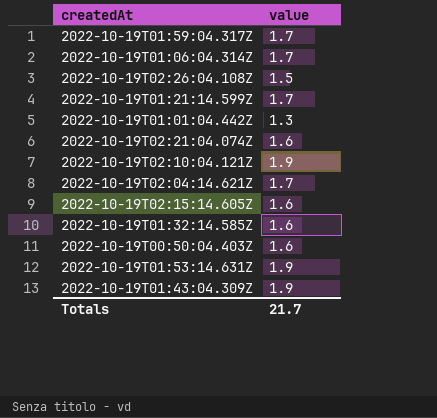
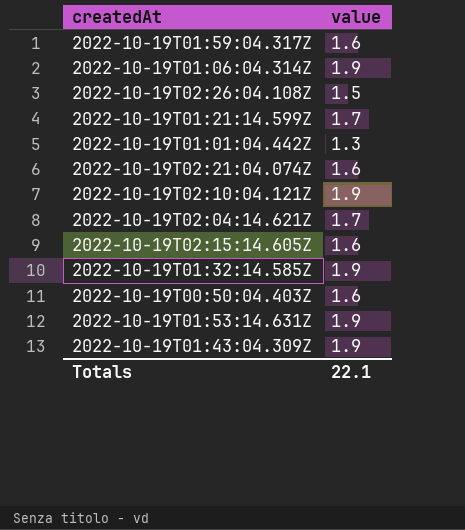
2022-10-19T01:59:04.317Z | value: 1.7 -> 1.6
2022-10-19T01:06:04.314Z | value: 1.7 -> 1.9
2022-10-19T01:32:14.585Z | value: 1.6 -> 1.9
Totals | value: 21.7 -> 22.1

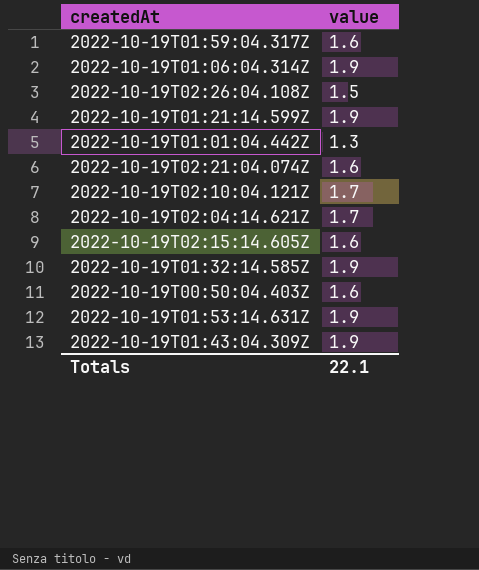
2022-10-19T01:21:14.599Z | value: 1.7 -> 1.9
2022-10-19T02:10:04.121Z | value: 1.9 -> 1.7

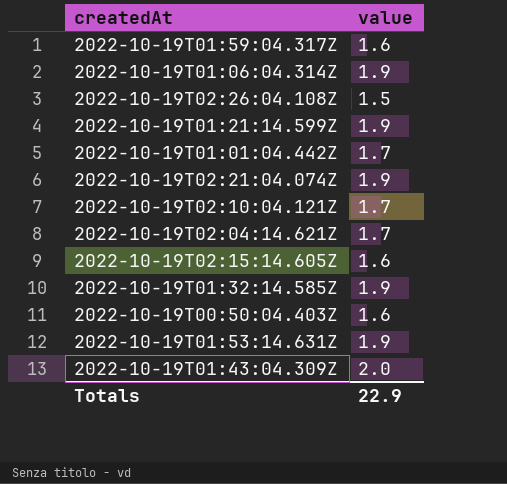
2022-10-19T01:01:04.442Z | value: 1.3 -> 1.7
2022-10-19T02:21:04.074Z | value: 1.6 -> 1.9
2022-10-19T01:43:04.309Z | value: 1.9 -> 2.0
Totals | value: 22.1 -> 22.9

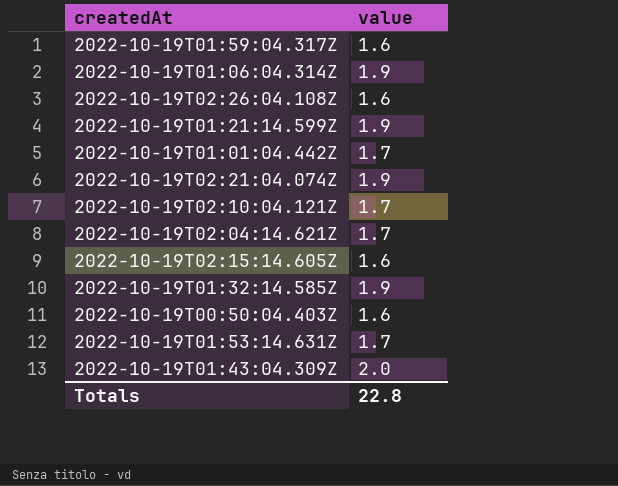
2022-10-19T02:26:04.108Z | value: 1.5 -> 1.6
2022-10-19T01:53:14.631Z | value: 1.9 -> 1.7
Totals | value: 22.9 -> 22.8

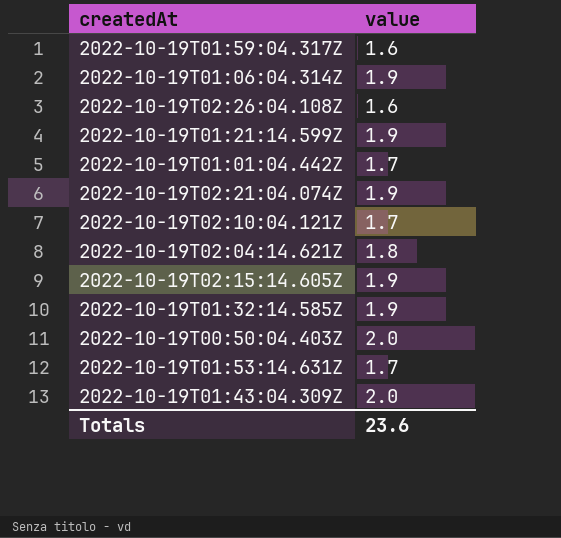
2022-10-19T02:04:14.621Z | value: 1.7 -> 1.8
2022-10-19T02:15:14.605Z | value: 1.6 -> 1.9
2022-10-19T00:50:04.403Z | value: 1.6 -> 2.0
Totals | value: 22.8 -> 23.6

